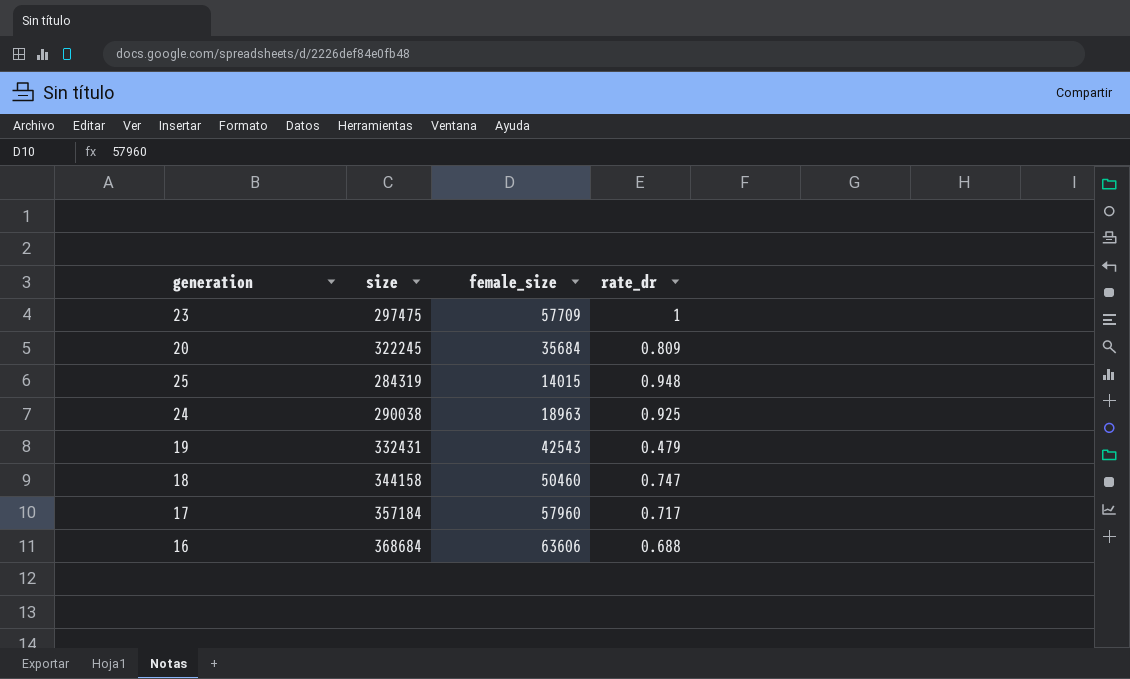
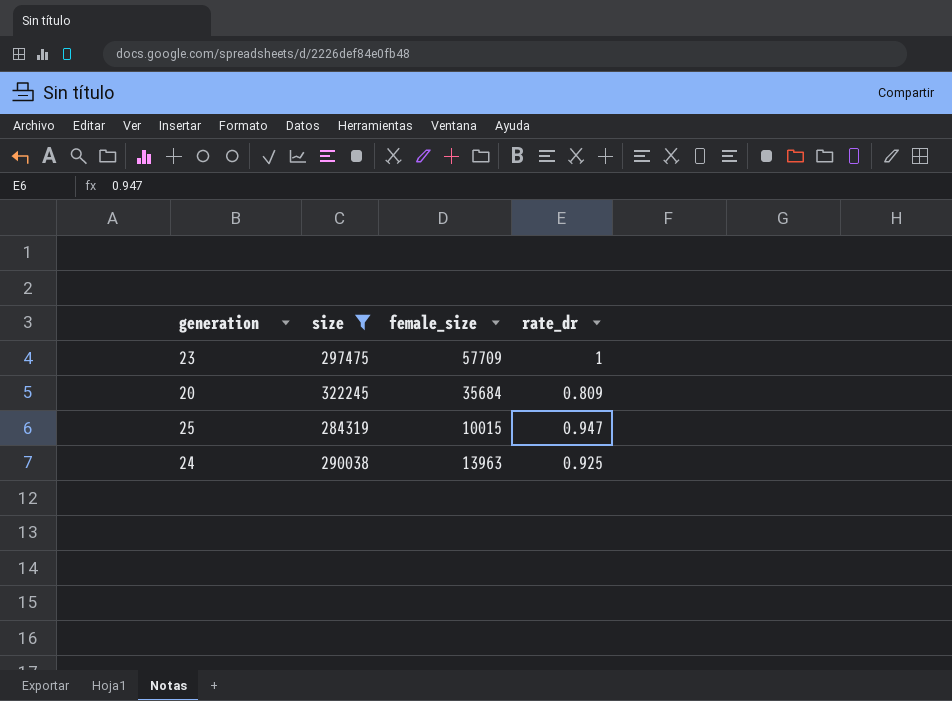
filter: none -> size <= 322245
25 | female_size: 14015 -> 10015
25 | rate_dr: 0.948 -> 0.947
24 | female_size: 18963 -> 13963

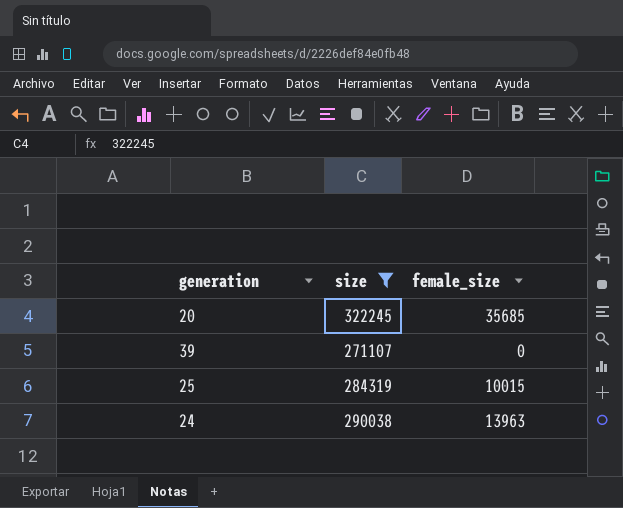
column rate_dr | position: 4 -> none
row 23: 297475 | 57709 | 1 -> none
20 | female_size: 35684 -> 35685
row 39: none -> 271107 | 0

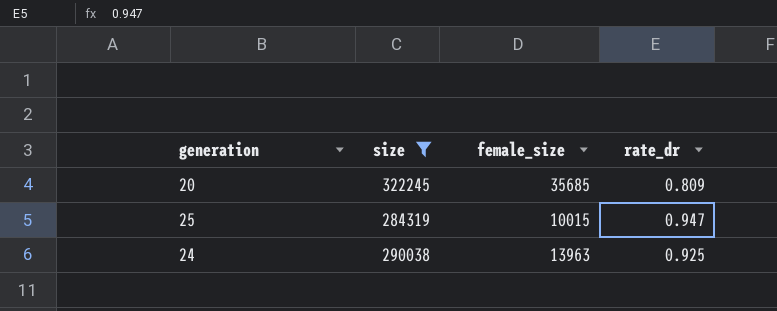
column rate_dr | position: none -> 4
row 39: 271107 | 0 -> none

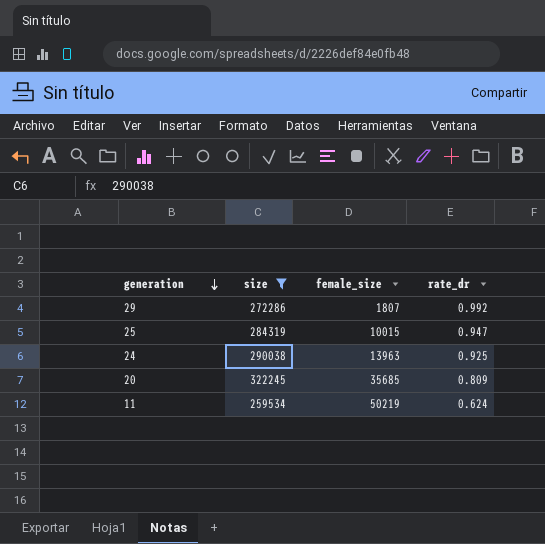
row order: none -> generation descending
row 29: none -> 272286 | 1807 | 0.992
row 11: none -> 259534 | 50219 | 0.624

